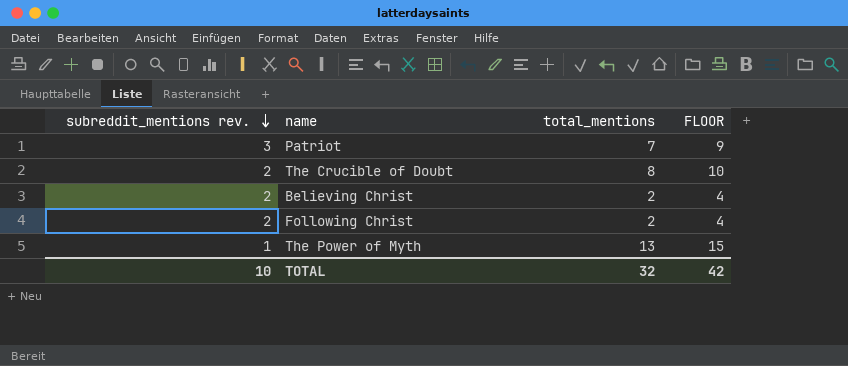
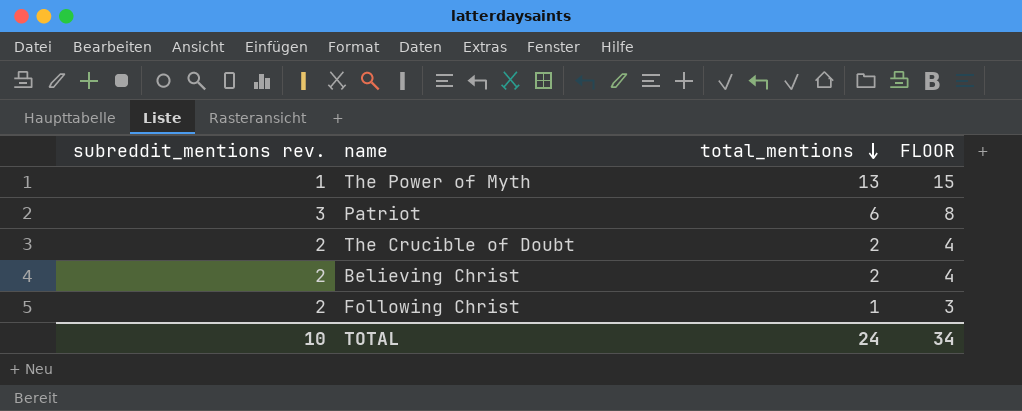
row order: subreddit_mentions rev. descending -> total_mentions descending
Patriot | total_mentions: 7 -> 6
Patriot | FLOOR: 9 -> 8
The Crucible of Doubt | total_mentions: 8 -> 2
The Crucible of Doubt | FLOOR: 10 -> 4
Following Christ | total_mentions: 2 -> 1
Following Christ | FLOOR: 4 -> 3
TOTAL | total_mentions: 32 -> 24
TOTAL | FLOOR: 42 -> 34

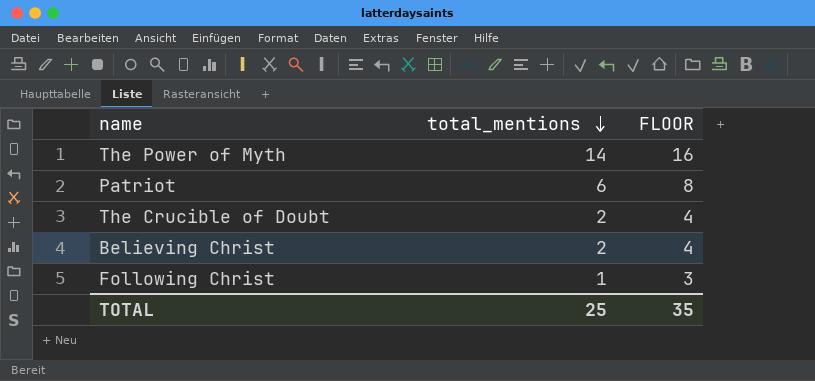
column subreddit_mentions rev. | position: 1 -> none
The Power of Myth | total_mentions: 13 -> 14
The Power of Myth | FLOOR: 15 -> 16
TOTAL | total_mentions: 24 -> 25
TOTAL | FLOOR: 34 -> 35

